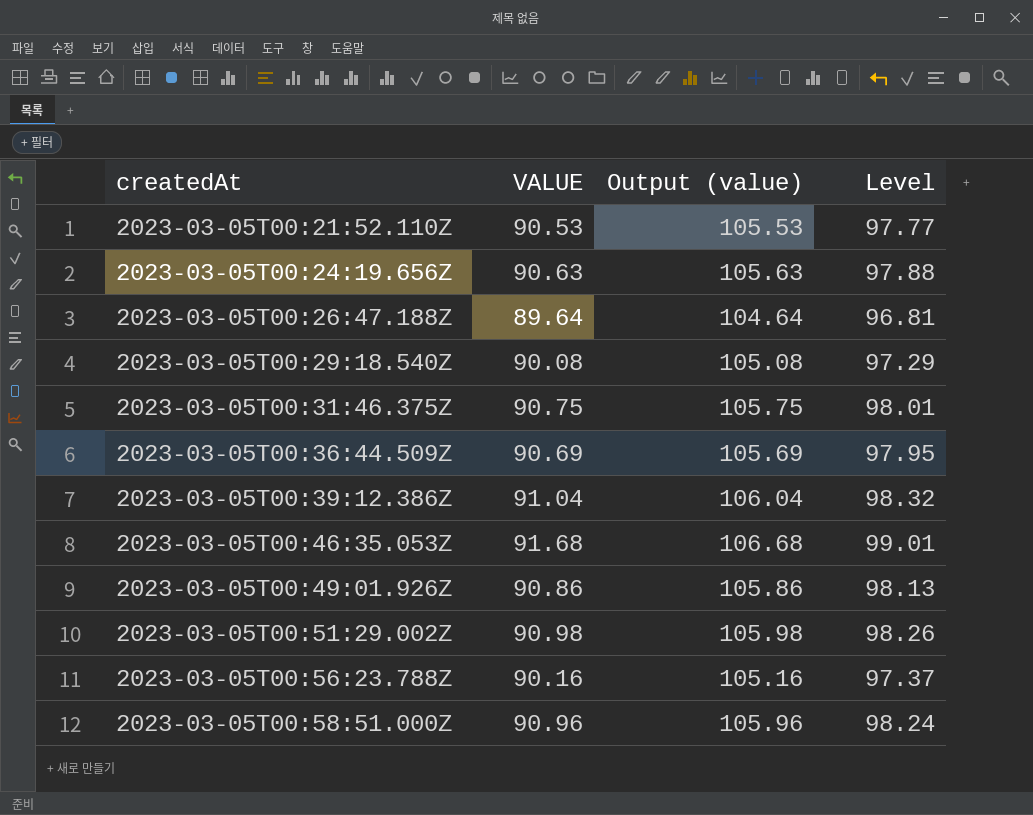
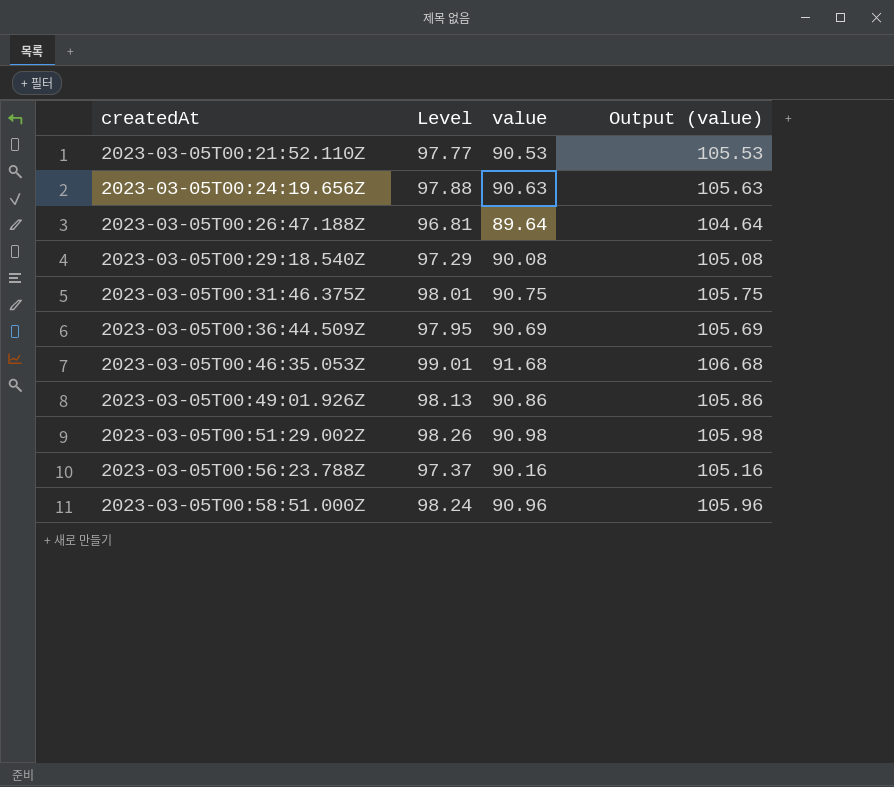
column Level | position: 4 -> 2
column name: VALUE -> value
row 2023-03-05T00:39:12.386Z: 91.04 | 106.04 | 98.32 -> none

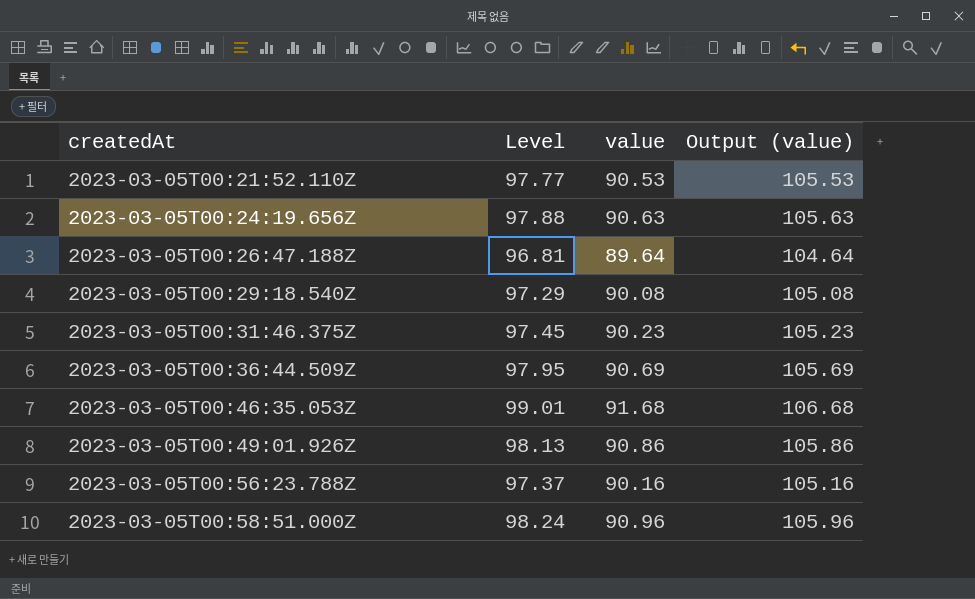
row 2023-03-05T00:51:29.002Z: 98.26 | 90.98 | 105.98 -> none
2023-03-05T00:31:46.375Z | Level: 98.01 -> 97.45
2023-03-05T00:31:46.375Z | value: 90.75 -> 90.23
2023-03-05T00:31:46.375Z | Output (value): 105.75 -> 105.23

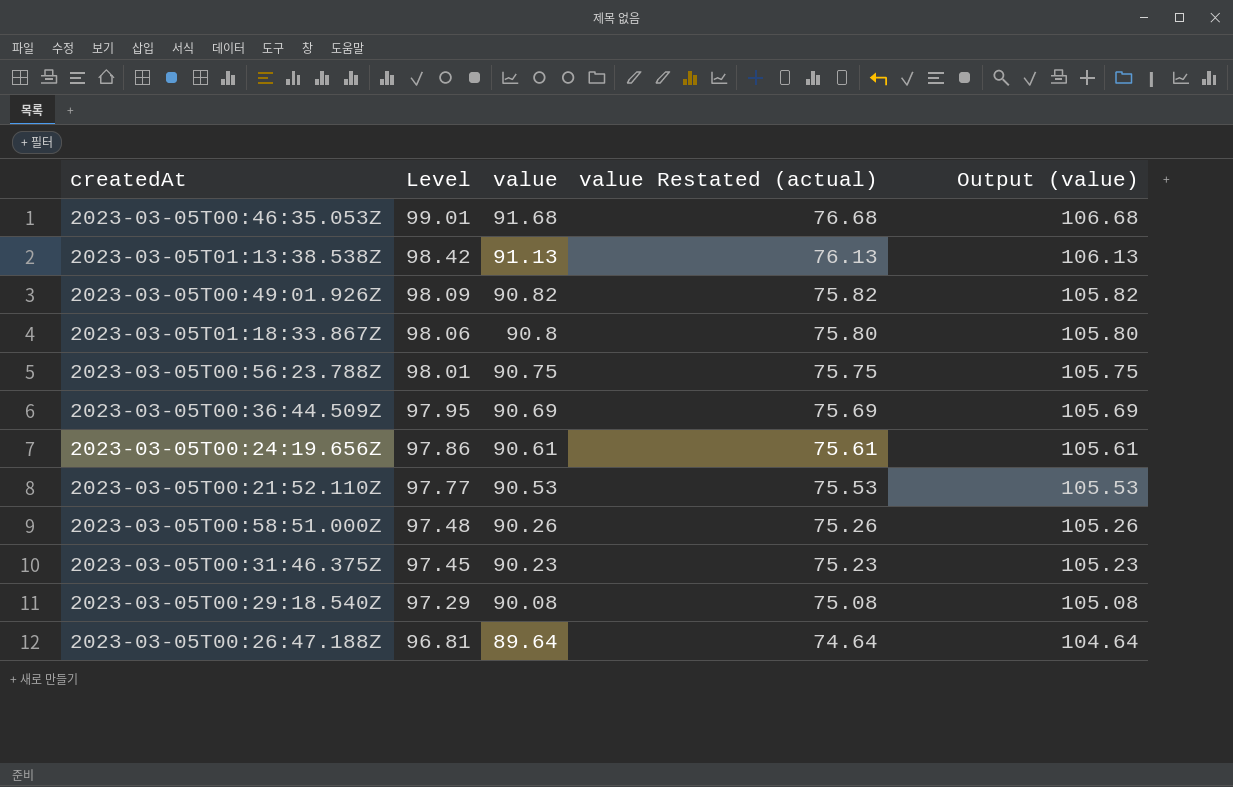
row order: createdAt ascending -> Level descending
column value Restated (actual) | formula: none -> [value] - 15
row 2023-03-05T01:13:38.538Z: none -> 98.42 | 91.13 | 76.13 | 106.13
2023-03-05T00:49:01.926Z | Level: 98.13 -> 98.09
2023-03-05T00:49:01.926Z | value: 90.86 -> 90.82
2023-03-05T00:49:01.926Z | Output (value): 105.86 -> 105.82
row 2023-03-05T01:18:33.867Z: none -> 98.06 | 90.8 | 75.80 | 105.80
2023-03-05T00:56:23.788Z | Level: 97.37 -> 98.01
2023-03-05T00:56:23.788Z | value: 90.16 -> 90.75
2023-03-05T00:56:23.788Z | Output (value): 105.16 -> 105.75
2023-03-05T00:24:19.656Z | Level: 97.88 -> 97.86
2023-03-05T00:24:19.656Z | value: 90.63 -> 90.61
2023-03-05T00:24:19.656Z | Output (value): 105.63 -> 105.61
2023-03-05T00:58:51.000Z | Level: 98.24 -> 97.48
2023-03-05T00:58:51.000Z | value: 90.96 -> 90.26
2023-03-05T00:58:51.000Z | Output (value): 105.96 -> 105.26

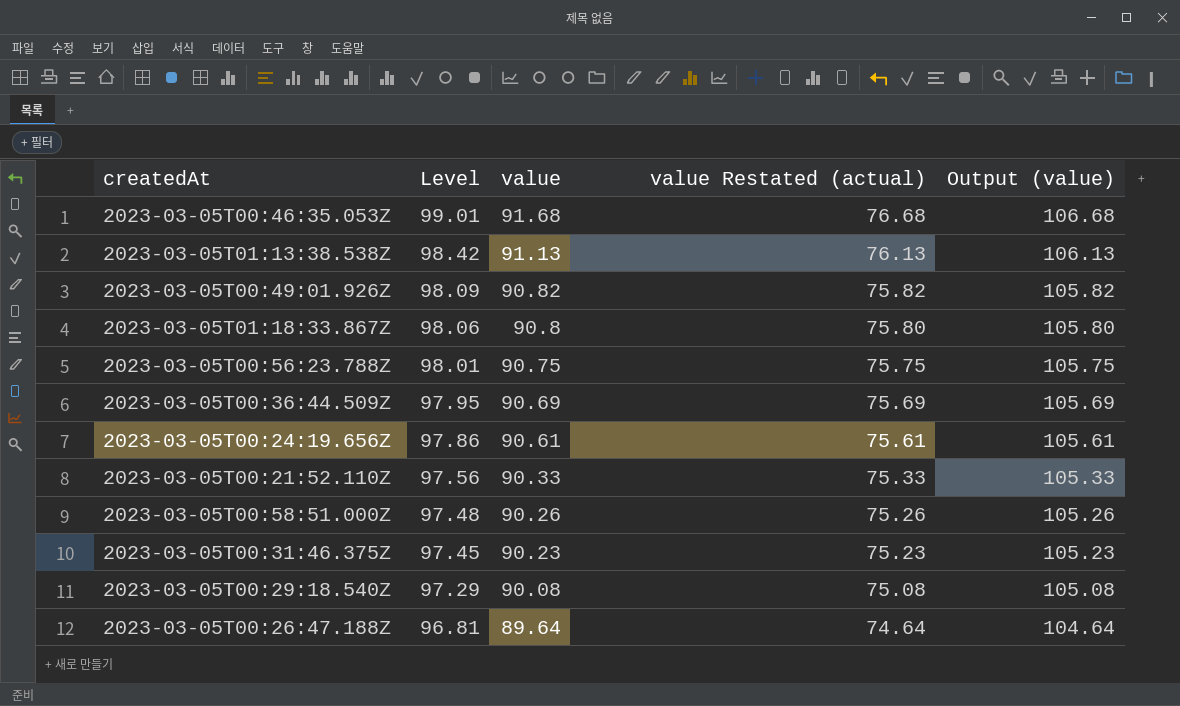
2023-03-05T00:21:52.110Z | Level: 97.77 -> 97.56
2023-03-05T00:21:52.110Z | value: 90.53 -> 90.33
2023-03-05T00:21:52.110Z | value Restated (actual): 75.53 -> 75.33
2023-03-05T00:21:52.110Z | Output (value): 105.53 -> 105.33

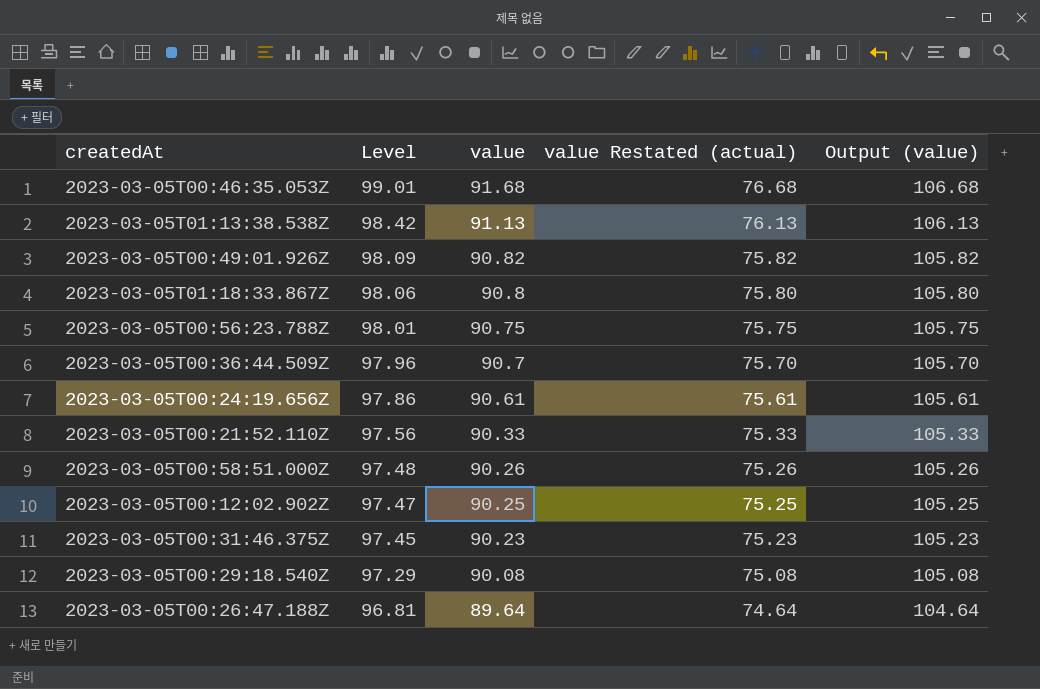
2023-03-05T00:36:44.509Z | Level: 97.95 -> 97.96
2023-03-05T00:36:44.509Z | value: 90.69 -> 90.7
2023-03-05T00:36:44.509Z | value Restated (actual): 75.69 -> 75.70
2023-03-05T00:36:44.509Z | Output (value): 105.69 -> 105.70
row 2023-03-05T00:12:02.902Z: none -> 97.47 | 90.25 | 75.25 | 105.25

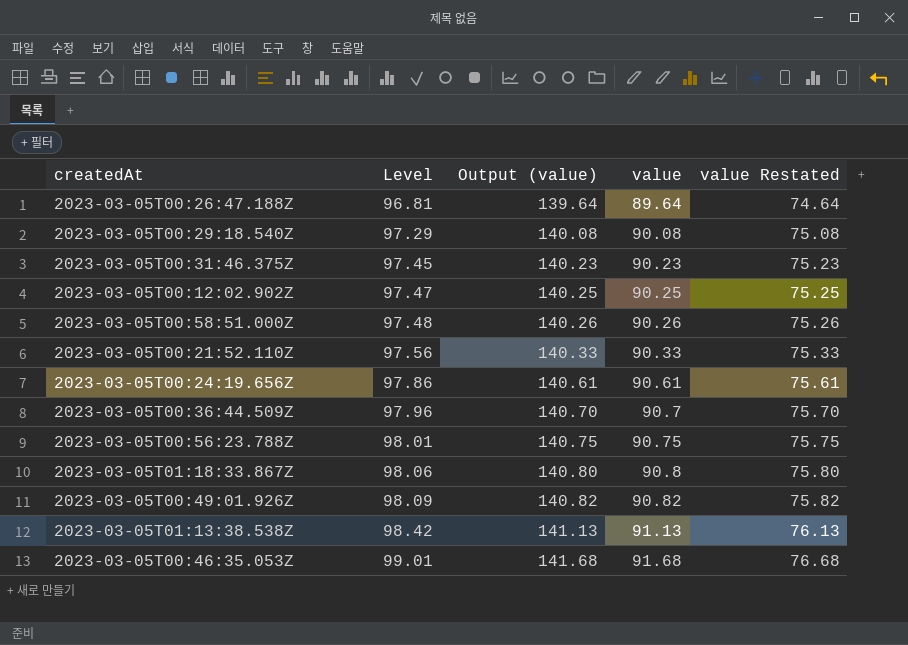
row order: Level descending -> Level ascending
column Output (value) | formula: [value] + 15 -> [value] + 50
column Output (value) | position: 5 -> 3
column name: value Restated (actual) -> value Restated

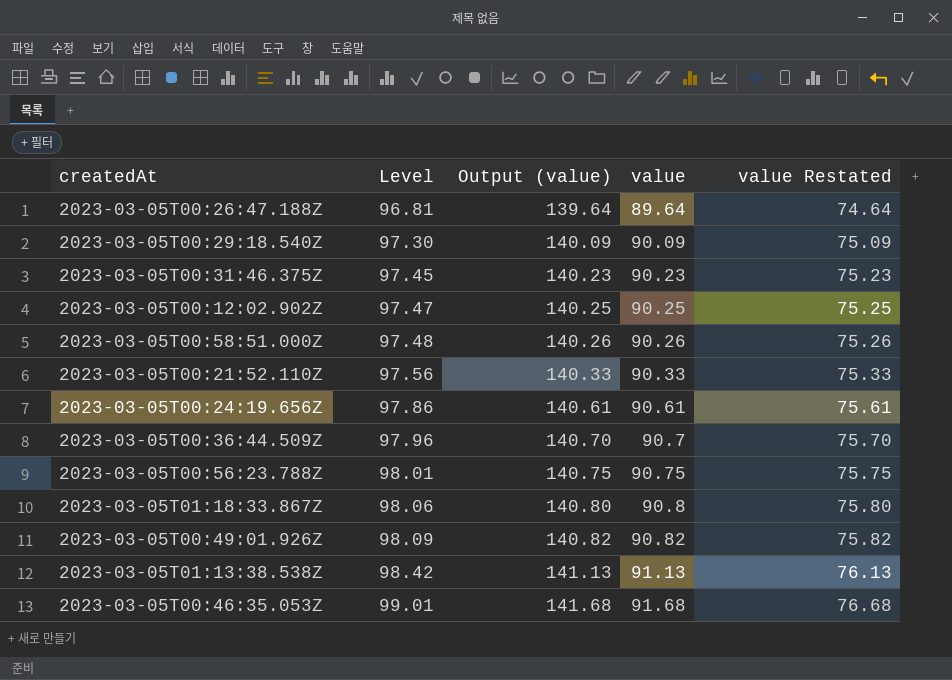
2023-03-05T00:29:18.540Z | Level: 97.29 -> 97.30
2023-03-05T00:29:18.540Z | Output (value): 140.08 -> 140.09
2023-03-05T00:29:18.540Z | value: 90.08 -> 90.09
2023-03-05T00:29:18.540Z | value Restated: 75.08 -> 75.09

